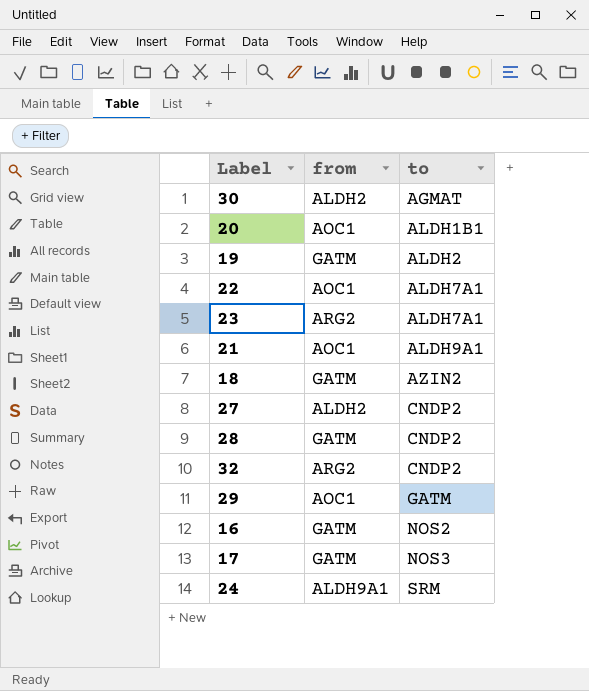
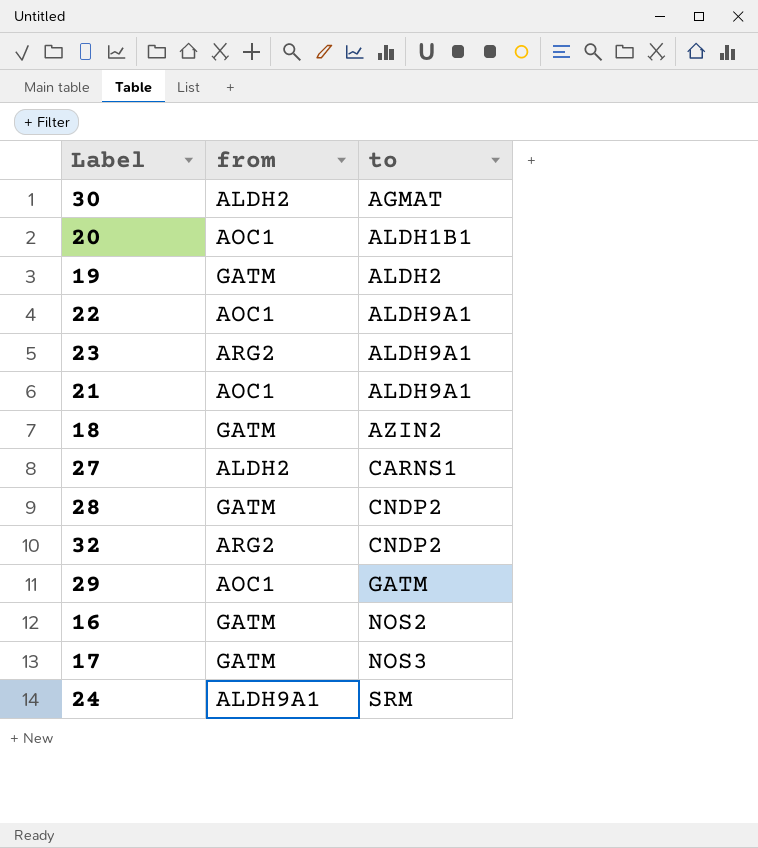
22 | to: ALDH7A1 -> ALDH9A1
23 | to: ALDH7A1 -> ALDH9A1
27 | to: CNDP2 -> CARNS1

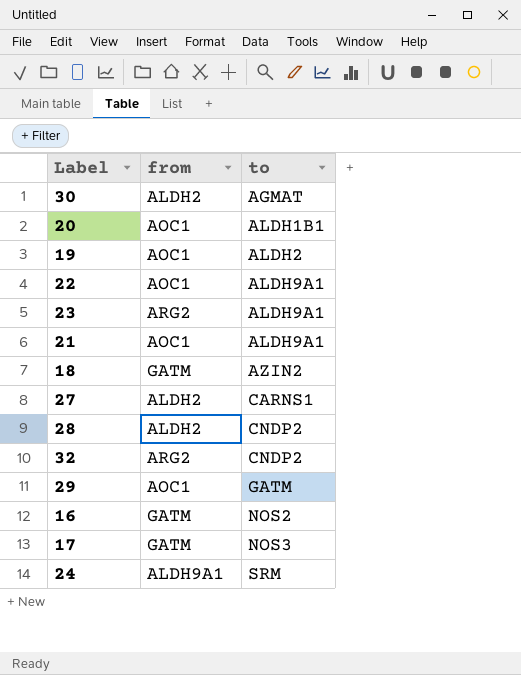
19 | from: GATM -> AOC1
28 | from: GATM -> ALDH2

